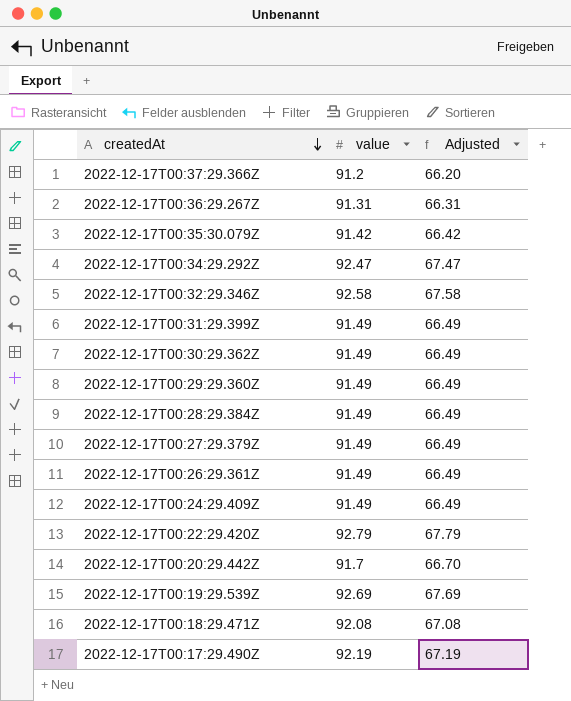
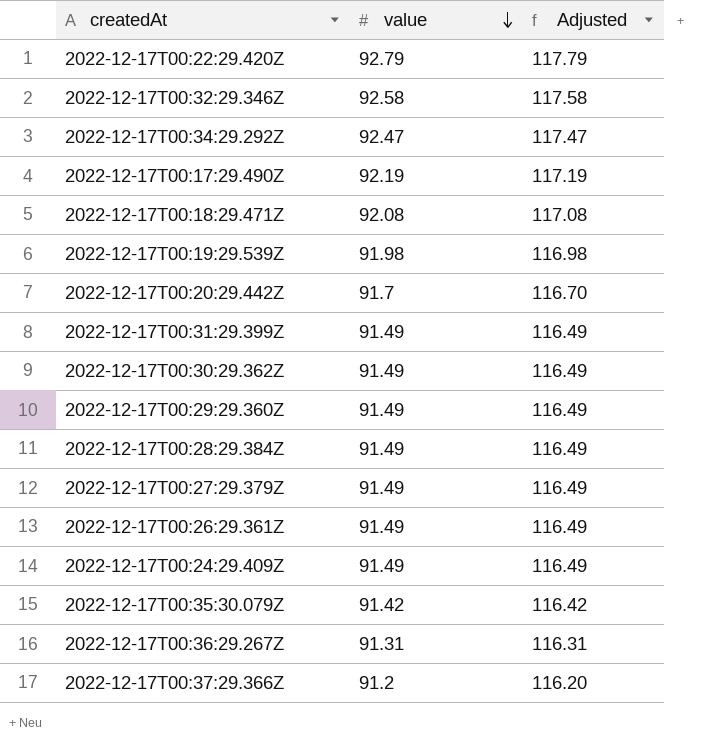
row order: createdAt descending -> value descending
column Adjusted | formula: [value] - 25 -> [value] + 25
2022-12-17T00:19:29.539Z | value: 92.69 -> 91.98

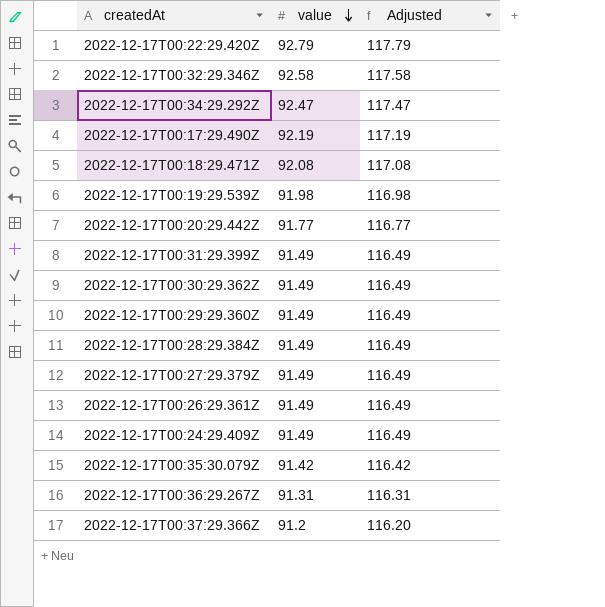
2022-12-17T00:20:29.442Z | value: 91.7 -> 91.77
2022-12-17T00:20:29.442Z | Adjusted: 116.70 -> 116.77

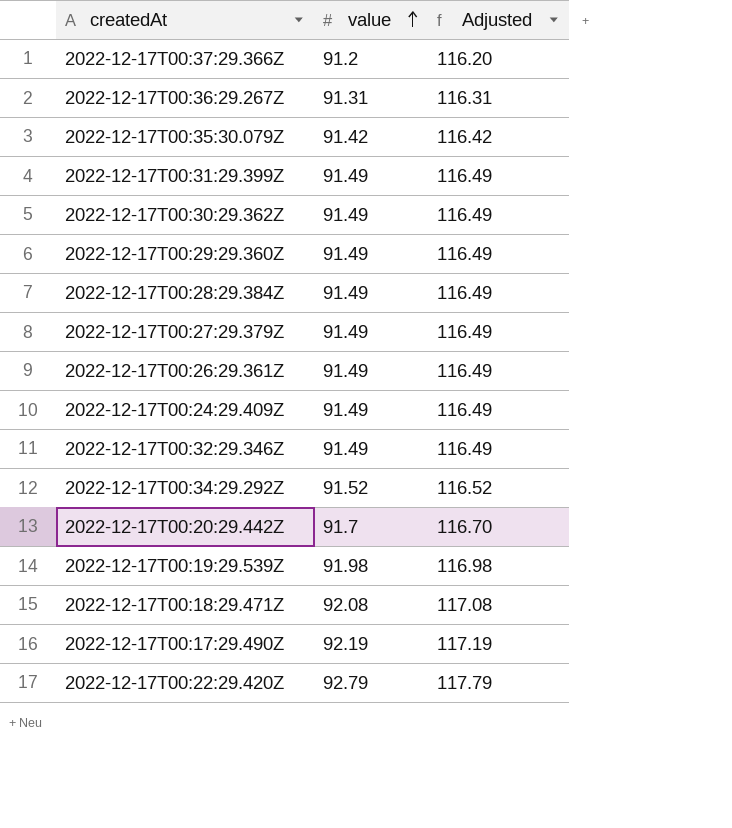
row order: value descending -> value ascending
2022-12-17T00:32:29.346Z | value: 92.58 -> 91.49
2022-12-17T00:32:29.346Z | Adjusted: 117.58 -> 116.49
2022-12-17T00:34:29.292Z | value: 92.47 -> 91.52
2022-12-17T00:34:29.292Z | Adjusted: 117.47 -> 116.52
2022-12-17T00:20:29.442Z | value: 91.77 -> 91.7
2022-12-17T00:20:29.442Z | Adjusted: 116.77 -> 116.70

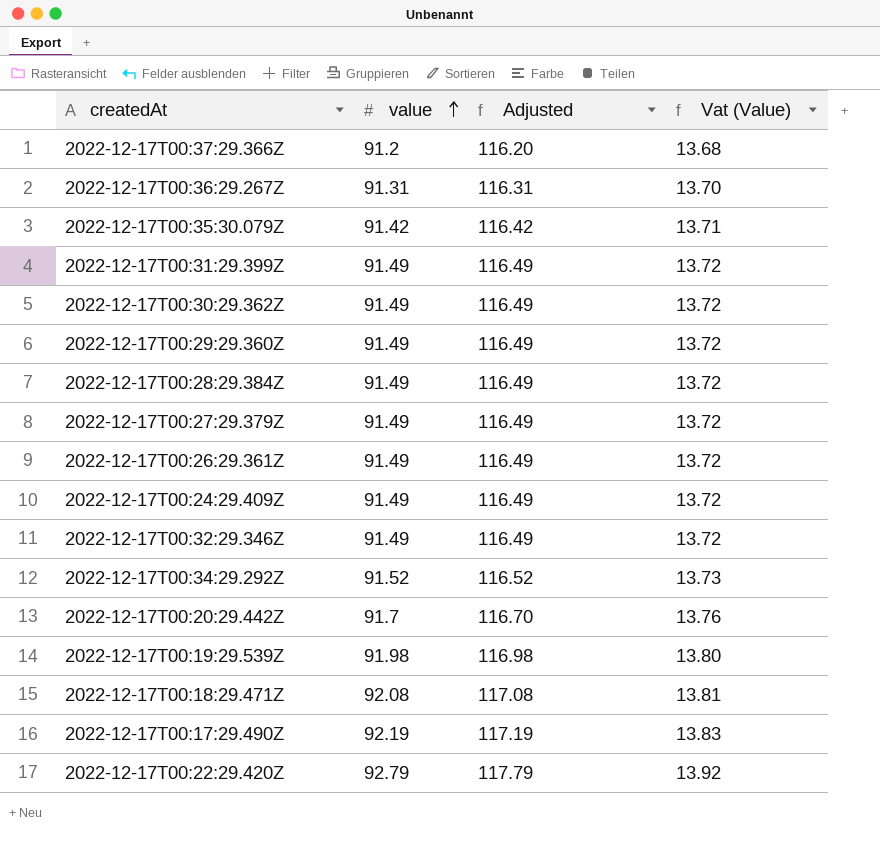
column Vat (Value) | formula: none -> [value] * 0.15

